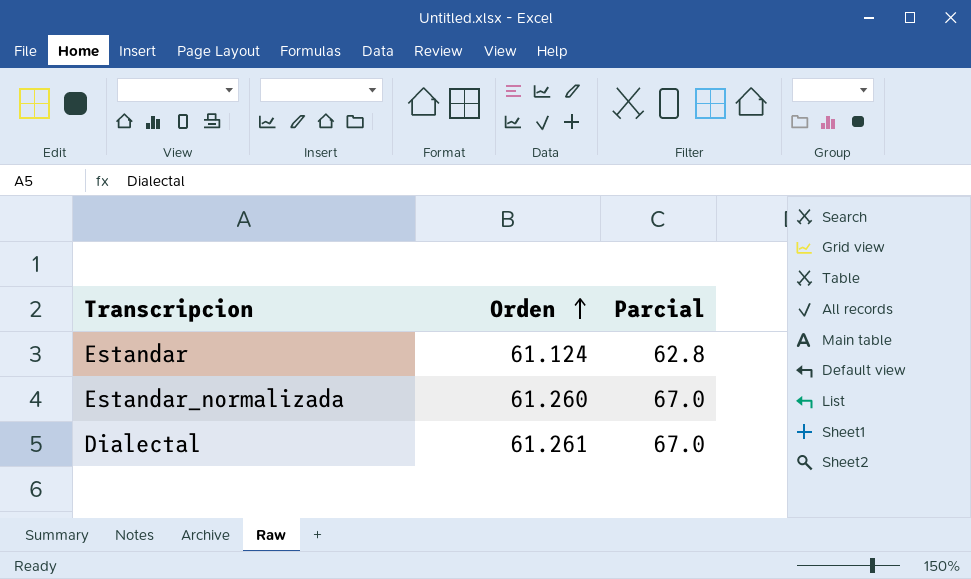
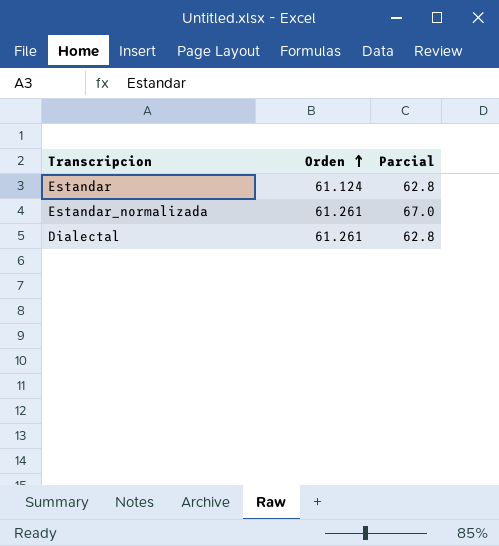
Estandar_normalizada | Orden: 61.260 -> 61.261
Dialectal | Parcial: 67.0 -> 62.8

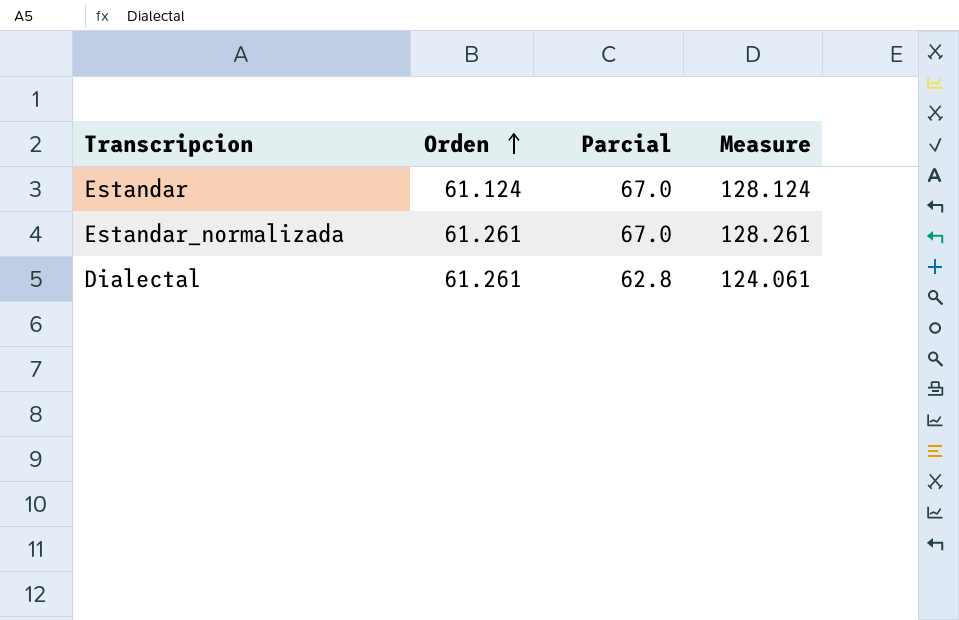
column Measure | formula: none -> [Orden] + [Parcial]
Estandar | Parcial: 62.8 -> 67.0

